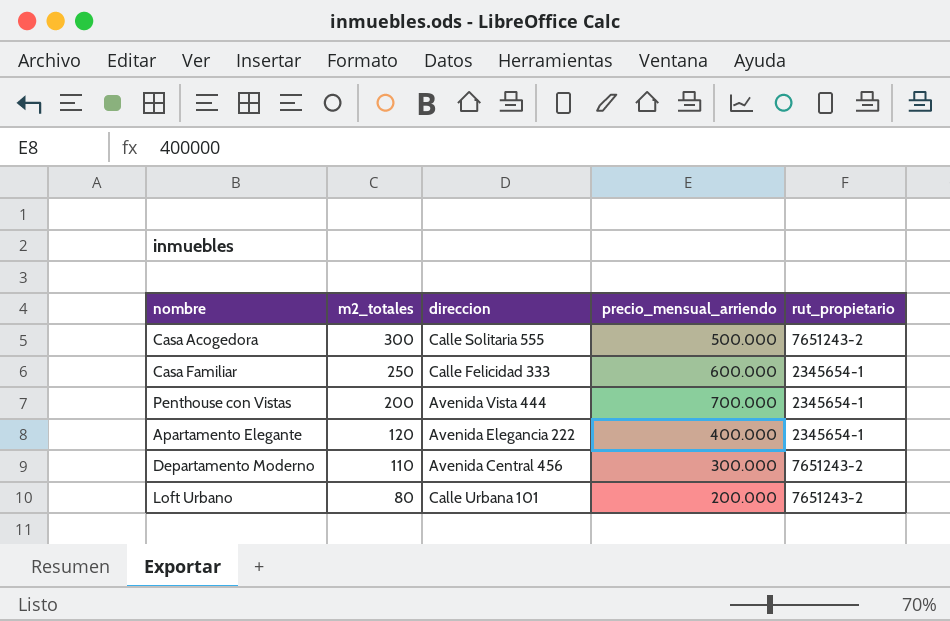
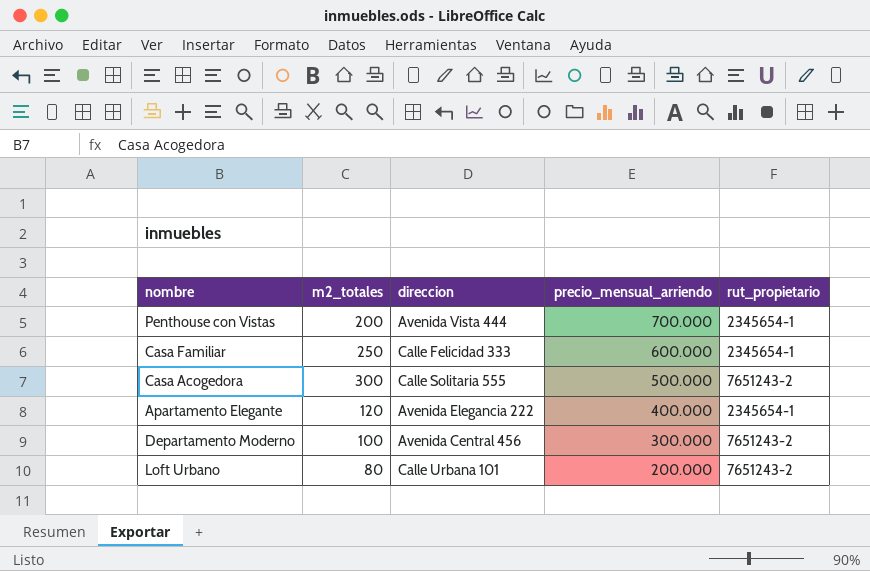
row order: m2_totales descending -> precio_mensual_arriendo descending
Departamento Moderno | m2_totales: 110 -> 100

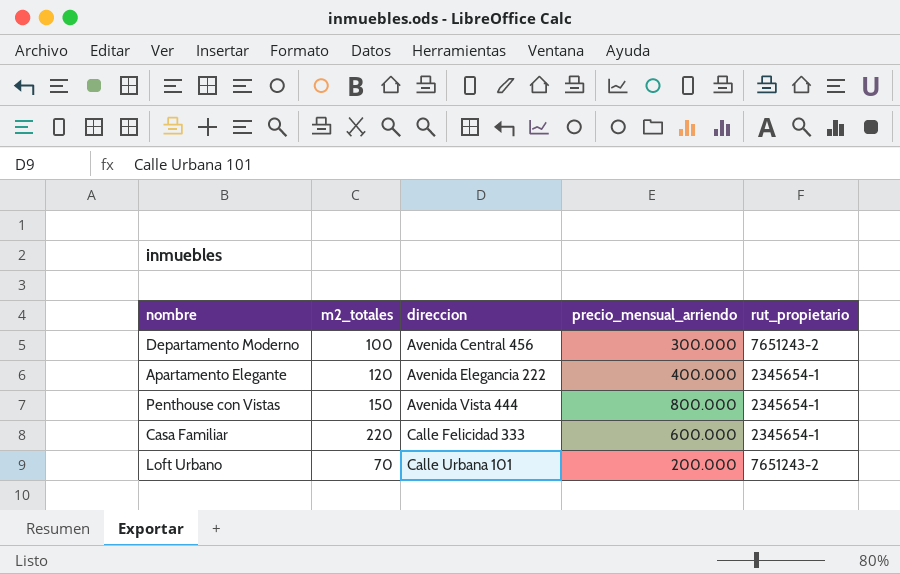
row order: precio_mensual_arriendo descending -> direccion ascending
row Casa Acogedora: 300 | Calle Solitaria 555 | 500.000 | 7651243-2 -> none
Penthouse con Vistas | m2_totales: 200 -> 150
Penthouse con Vistas | precio_mensual_arriendo: 700.000 -> 800.000
Casa Familiar | m2_totales: 250 -> 220
Loft Urbano | m2_totales: 80 -> 70

